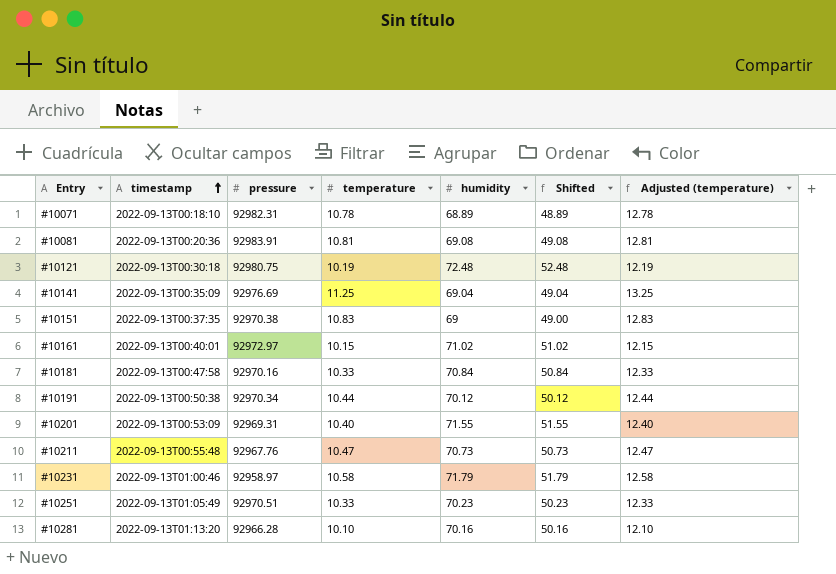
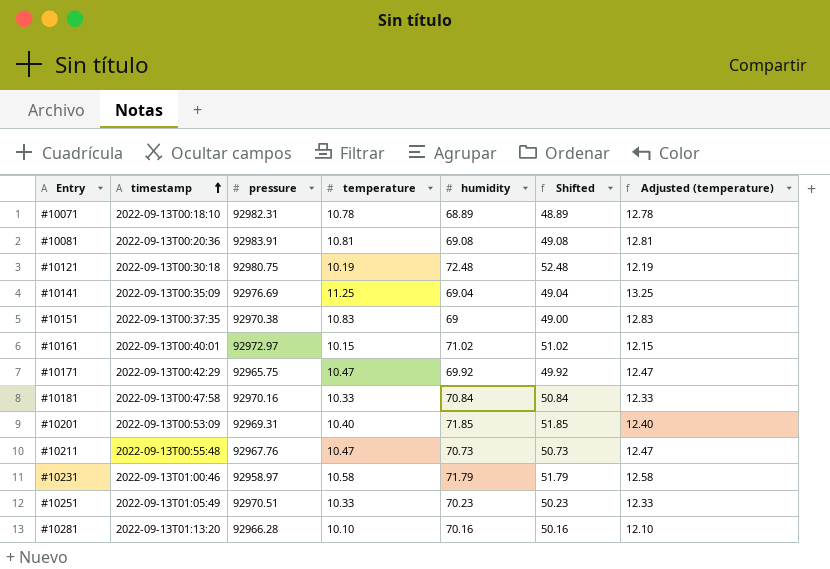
row #10191: 2022-09-13T00:50:38 | 92970.34 | 10.44 | 70.12 | 50.12 | 12.44 -> none
row #10171: none -> 2022-09-13T00:42:29 | 92965.75 | 10.47 | 69.92 | 49.92 | 12.47
#10201 | humidity: 71.55 -> 71.85
#10201 | Shifted: 51.55 -> 51.85

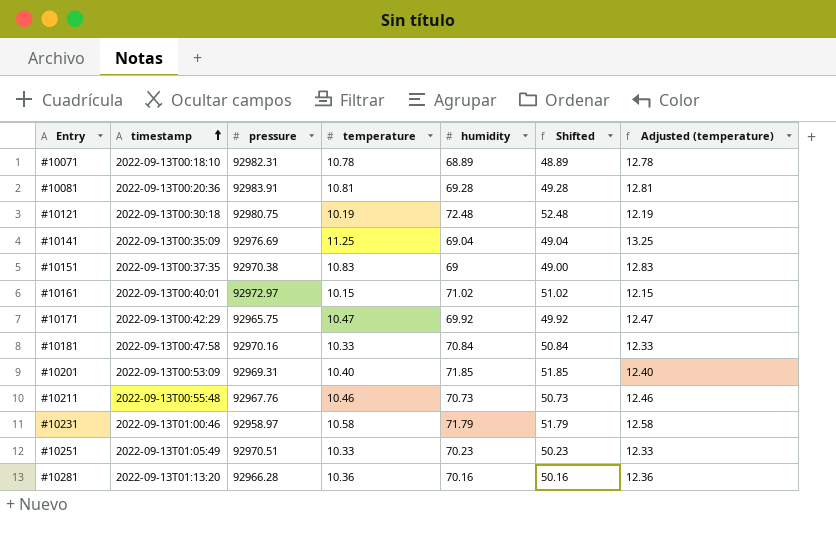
#10081 | humidity: 69.08 -> 69.28
#10081 | Shifted: 49.08 -> 49.28
#10211 | temperature: 10.47 -> 10.46
#10211 | Adjusted (temperature): 12.47 -> 12.46
#10281 | temperature: 10.10 -> 10.36
#10281 | Adjusted (temperature): 12.10 -> 12.36

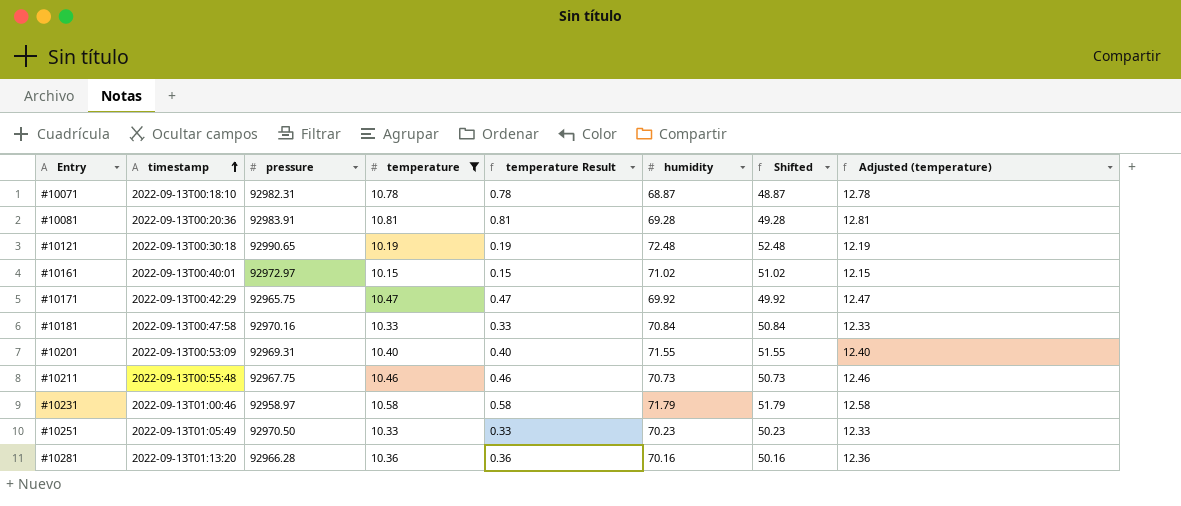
filter: none -> temperature <= 10.81
column temperature Result | formula: none -> [temperature] - 10
#10071 | humidity: 68.89 -> 68.87
#10071 | Shifted: 48.89 -> 48.87
#10121 | pressure: 92980.75 -> 92990.65
#10201 | humidity: 71.85 -> 71.55
#10201 | Shifted: 51.85 -> 51.55
#10211 | pressure: 92967.76 -> 92967.75
#10251 | pressure: 92970.51 -> 92970.50

